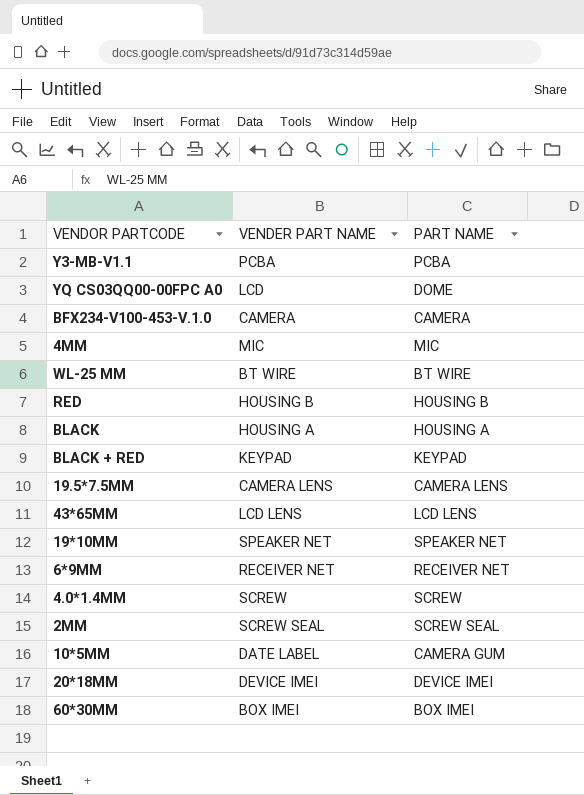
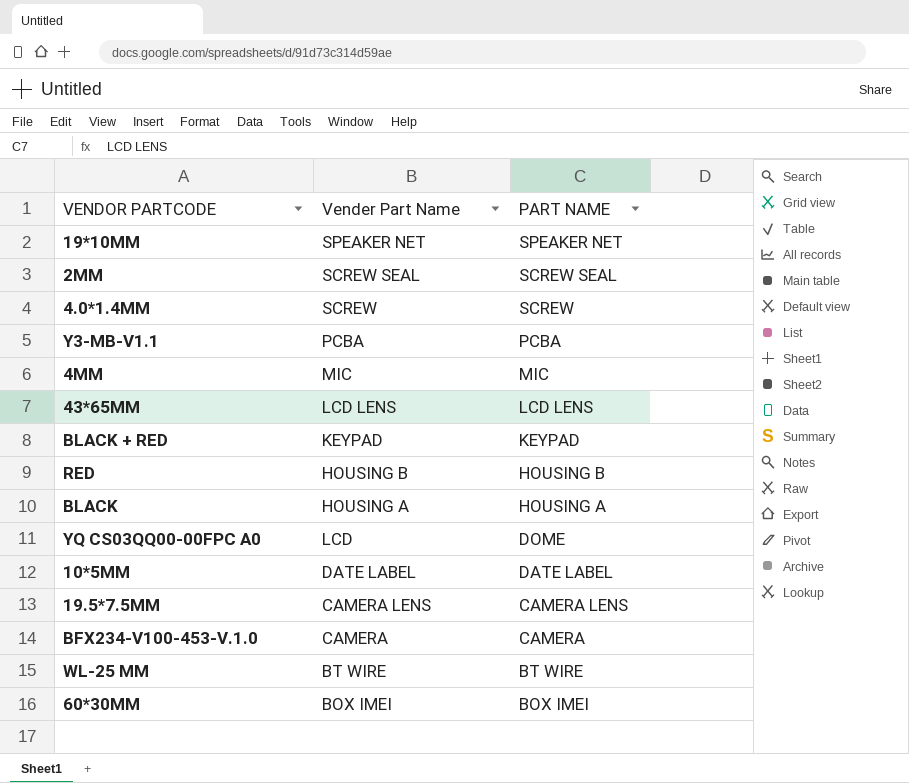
row order: none -> PART NAME descending
column name: VENDER PART NAME -> Vender Part Name
row 6*9MM: RECEIVER NET | RECEIVER NET -> none
row 20*18MM: DEVICE IMEI | DEVICE IMEI -> none
10*5MM | PART NAME: CAMERA GUM -> DATE LABEL

